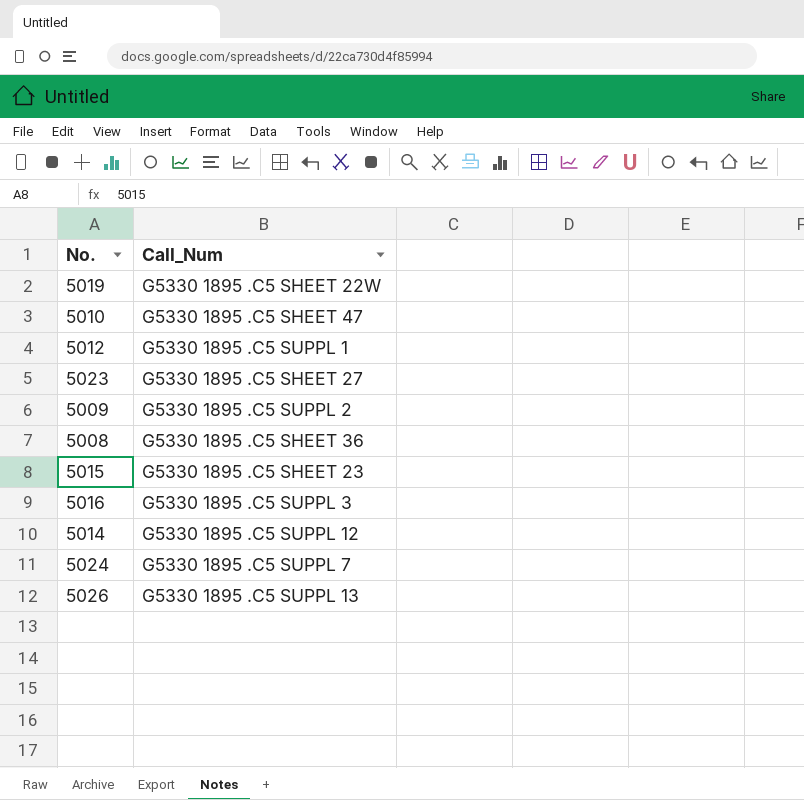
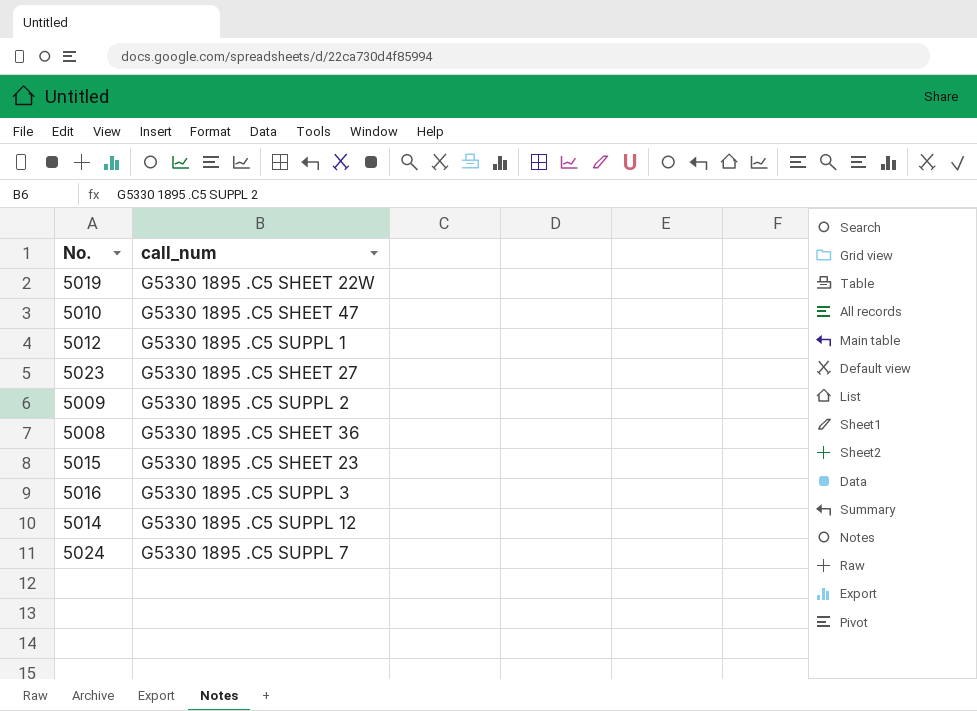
column name: Call_Num -> call_num
row 5026: G5330 1895 .C5 SUPPL 13 -> none

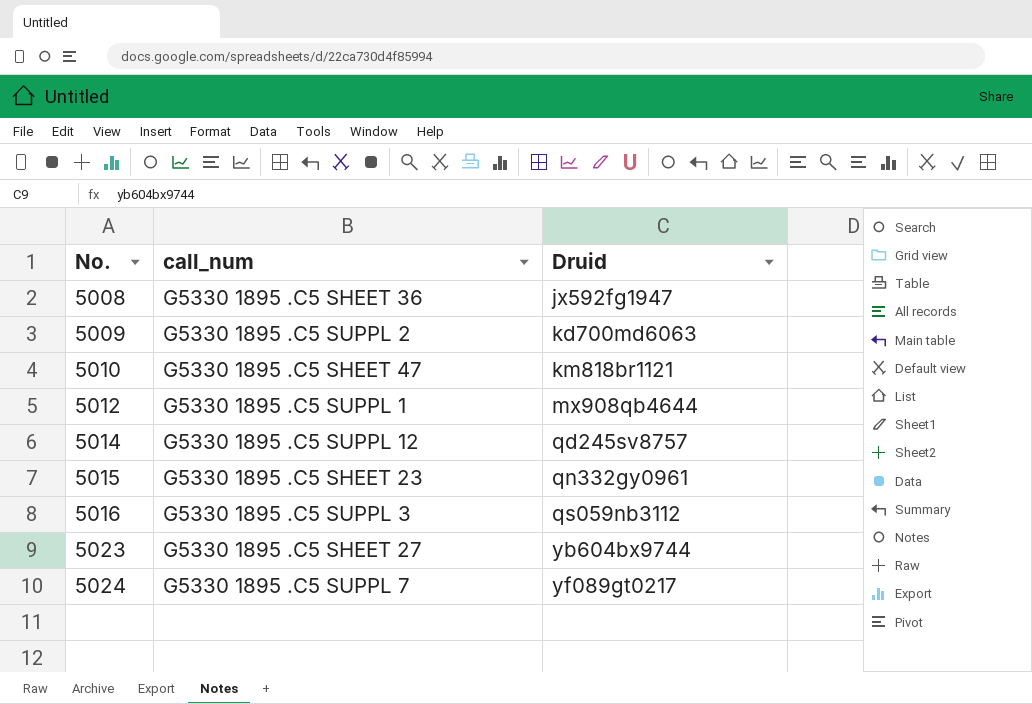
row order: none -> No. ascending
column Druid | position: none -> 3
row 5019: G5330 1895 .C5 SHEET 22W -> none

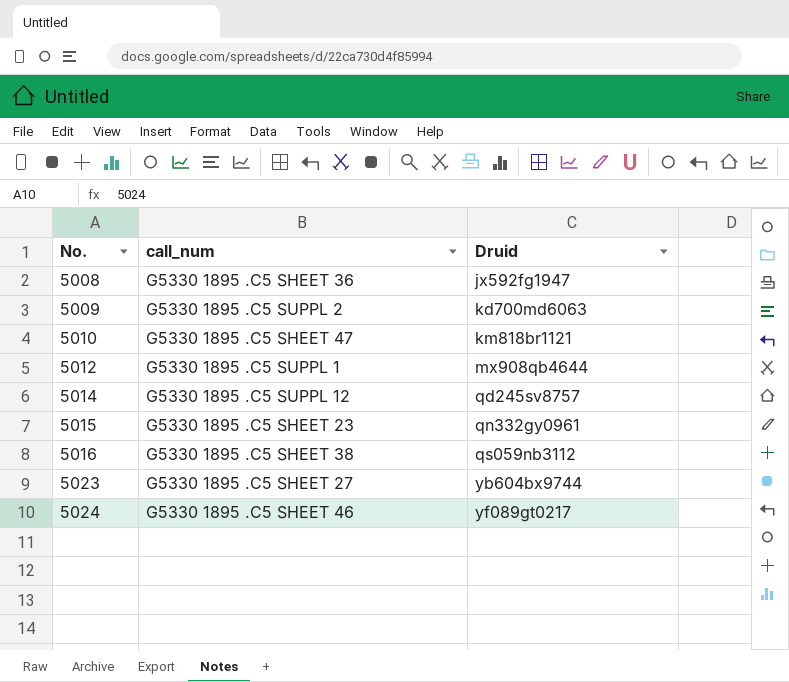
5016 | call_num: G5330 1895 .C5 SUPPL 3 -> G5330 1895 .C5 SHEET 38
5024 | call_num: G5330 1895 .C5 SUPPL 7 -> G5330 1895 .C5 SHEET 46

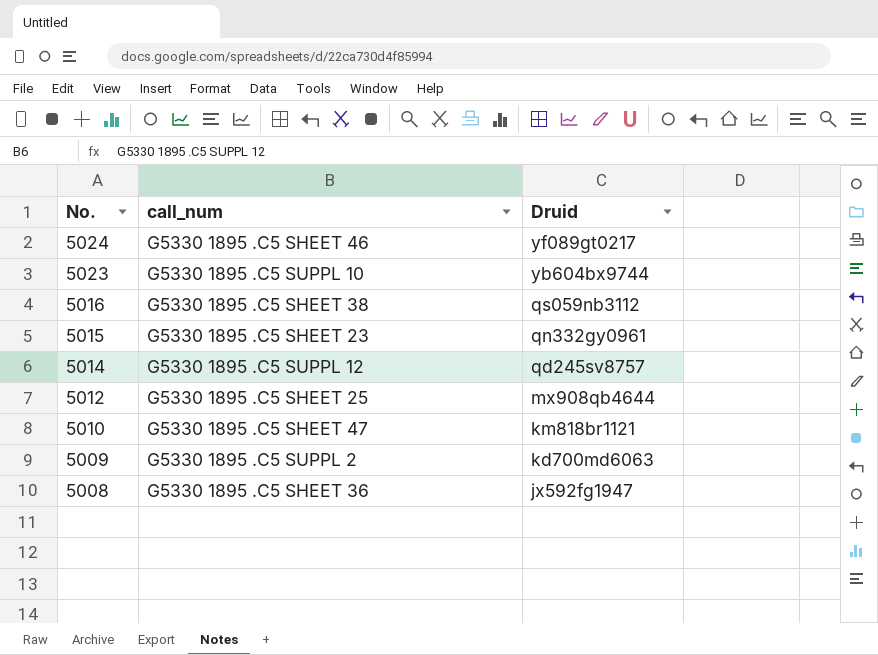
row order: No. ascending -> No. descending
5023 | call_num: G5330 1895 .C5 SHEET 27 -> G5330 1895 .C5 SUPPL 10
5012 | call_num: G5330 1895 .C5 SUPPL 1 -> G5330 1895 .C5 SHEET 25

